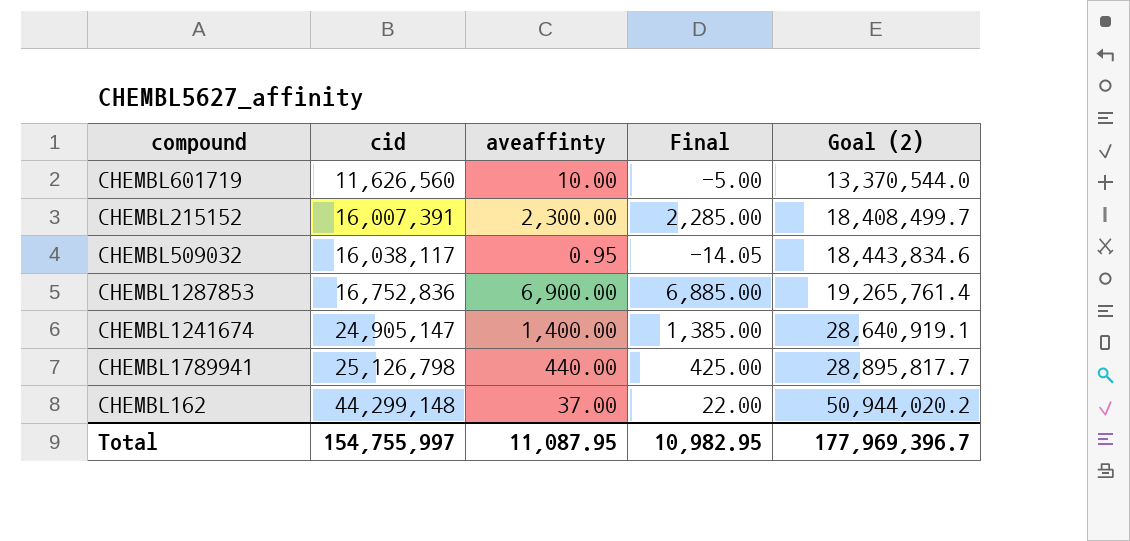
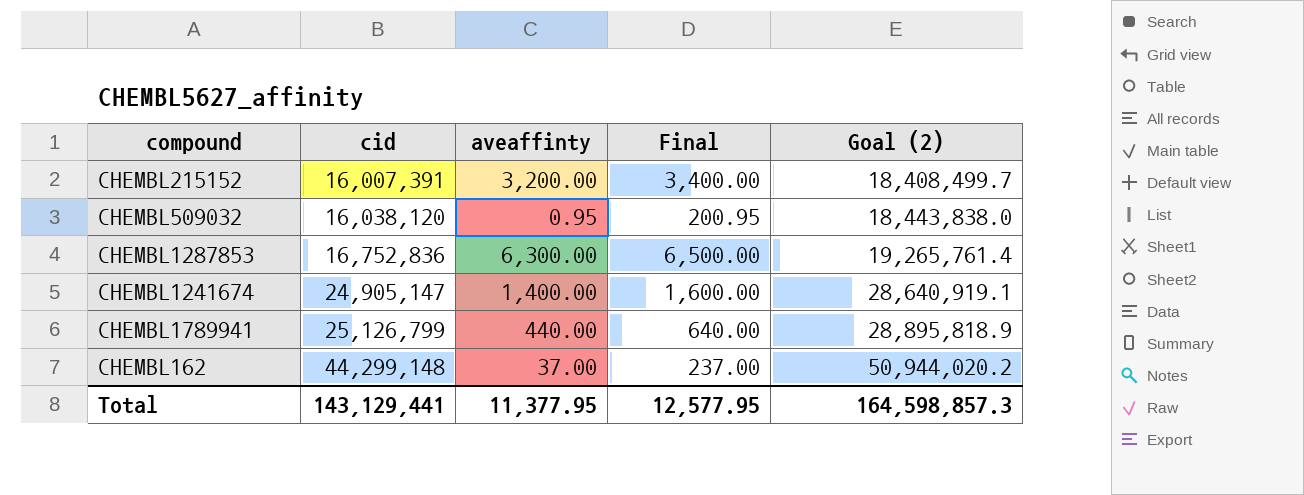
column Final | formula: [aveaffinty] - 15 -> [aveaffinty] + 200
row CHEMBL601719: 11,626,560 | 10.00 | -5.00 | 13,370,544.0 -> none
CHEMBL215152 | aveaffinty: 2,300.00 -> 3,200.00
CHEMBL509032 | cid: 16,038,117 -> 16,038,120
CHEMBL509032 | Goal (2): 18,443,834.6 -> 18,443,838.0
CHEMBL1287853 | aveaffinty: 6,900.00 -> 6,300.00
CHEMBL1789941 | cid: 25,126,798 -> 25,126,799
CHEMBL1789941 | Goal (2): 28,895,817.7 -> 28,895,818.9
Total | cid: 154,755,997 -> 143,129,441
Total | aveaffinty: 11,087.95 -> 11,377.95
Total | Final: 10,982.95 -> 12,577.95
Total | Goal (2): 177,969,396.7 -> 164,598,857.3

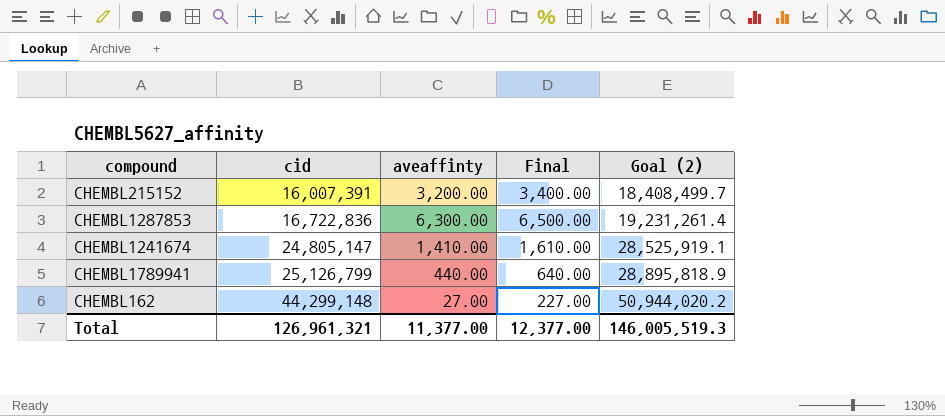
row CHEMBL509032: 16,038,120 | 0.95 | 200.95 | 18,443,838.0 -> none
CHEMBL1287853 | cid: 16,752,836 -> 16,722,836
CHEMBL1287853 | Goal (2): 19,265,761.4 -> 19,231,261.4
CHEMBL1241674 | cid: 24,905,147 -> 24,805,147
CHEMBL1241674 | aveaffinty: 1,400.00 -> 1,410.00
CHEMBL1241674 | Final: 1,600.00 -> 1,610.00
CHEMBL1241674 | Goal (2): 28,640,919.1 -> 28,525,919.1
CHEMBL162 | aveaffinty: 37.00 -> 27.00
CHEMBL162 | Final: 237.00 -> 227.00
Total | cid: 143,129,441 -> 126,961,321
Total | aveaffinty: 11,377.95 -> 11,377.00
Total | Final: 12,577.95 -> 12,377.00
Total | Goal (2): 164,598,857.3 -> 146,005,519.3

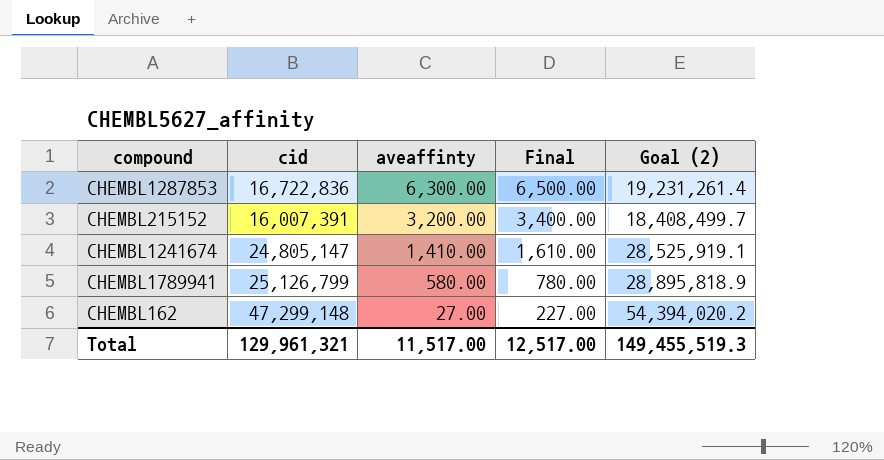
row order: cid ascending -> aveaffinty descending
CHEMBL1789941 | aveaffinty: 440.00 -> 580.00
CHEMBL1789941 | Final: 640.00 -> 780.00
CHEMBL162 | cid: 44,299,148 -> 47,299,148
CHEMBL162 | Goal (2): 50,944,020.2 -> 54,394,020.2
Total | cid: 126,961,321 -> 129,961,321
Total | aveaffinty: 11,377.00 -> 11,517.00
Total | Final: 12,377.00 -> 12,517.00
Total | Goal (2): 146,005,519.3 -> 149,455,519.3

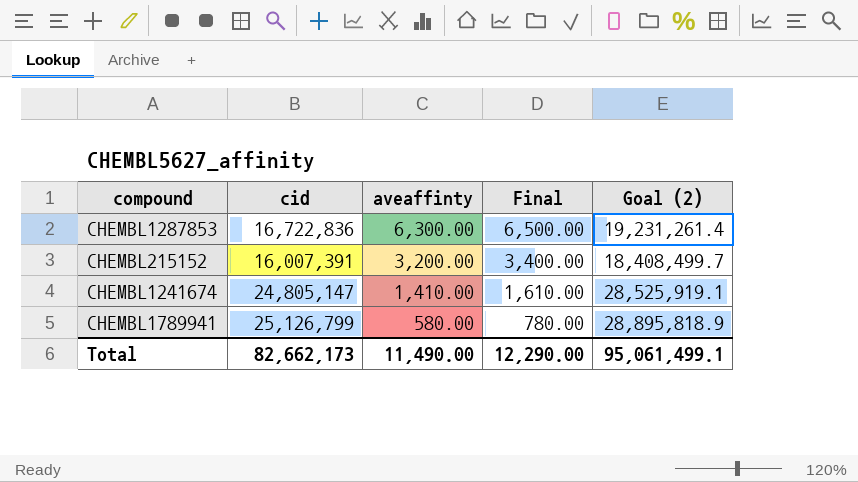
row CHEMBL162: 47,299,148 | 27.00 | 227.00 | 54,394,020.2 -> none
Total | cid: 129,961,321 -> 82,662,173
Total | aveaffinty: 11,517.00 -> 11,490.00
Total | Final: 12,517.00 -> 12,290.00
Total | Goal (2): 149,455,519.3 -> 95,061,499.1

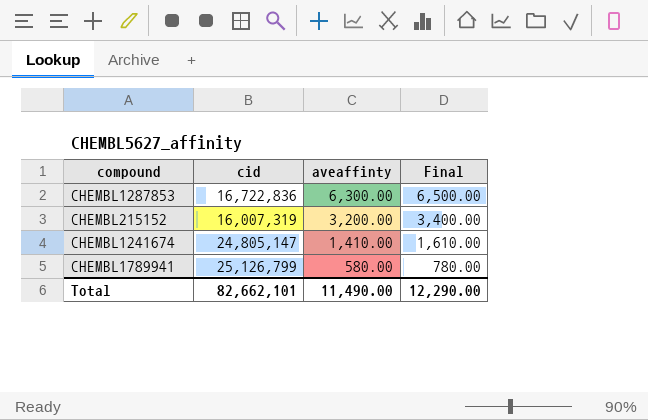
column Goal (2) | formula: [cid] * 1.15 -> none
CHEMBL215152 | cid: 16,007,391 -> 16,007,319
Total | cid: 82,662,173 -> 82,662,101

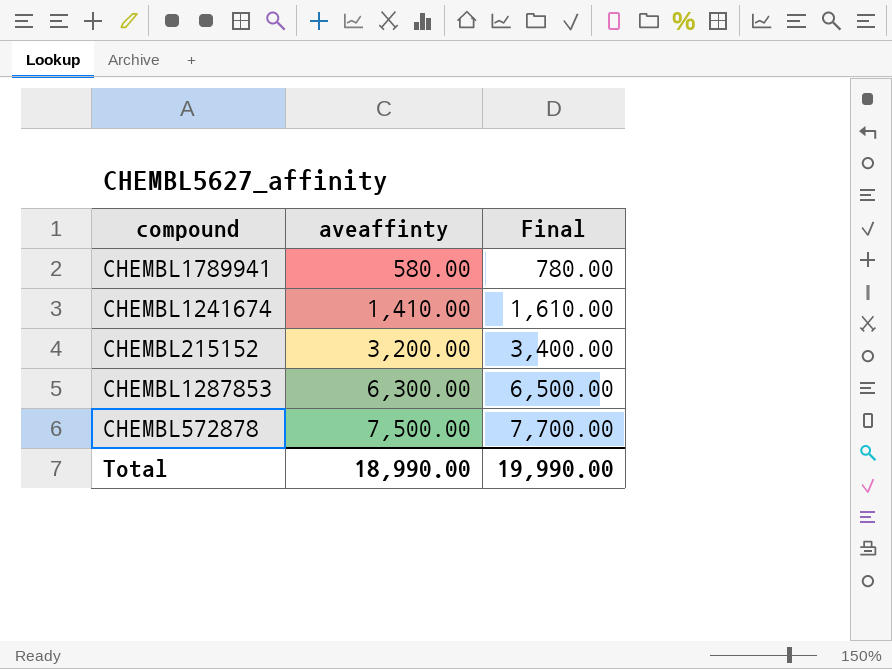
row order: aveaffinty descending -> aveaffinty ascending
column cid | position: 2 -> none
row CHEMBL572878: none -> 7,500.00 | 7,700.00
Total | aveaffinty: 11,490.00 -> 18,990.00
Total | Final: 12,290.00 -> 19,990.00

